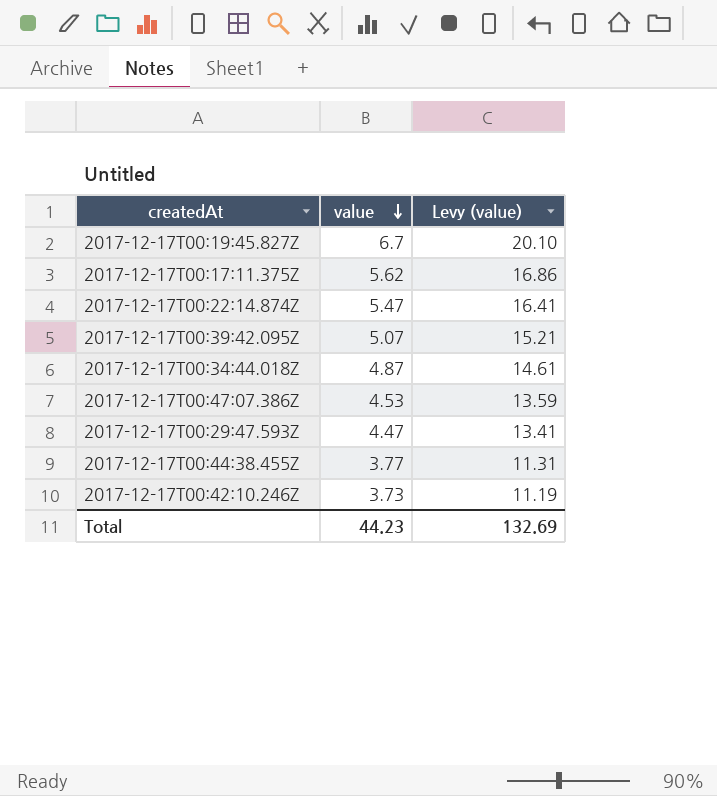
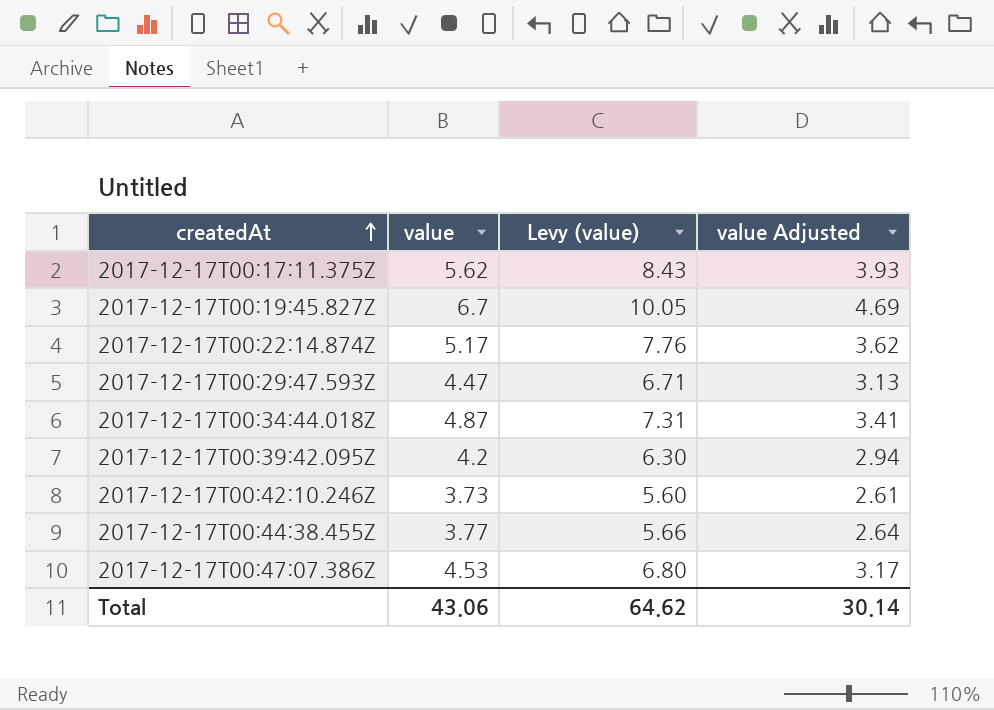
row order: value descending -> createdAt ascending
column Levy (value) | formula: [value] * 3 -> [value] * 1.5
column value Adjusted | formula: none -> [value] * 0.7
2017-12-17T00:22:14.874Z | value: 5.47 -> 5.17
2017-12-17T00:39:42.095Z | value: 5.07 -> 4.2
Total | value: 44.23 -> 43.06
Total | Levy (value): 132.69 -> 64.62

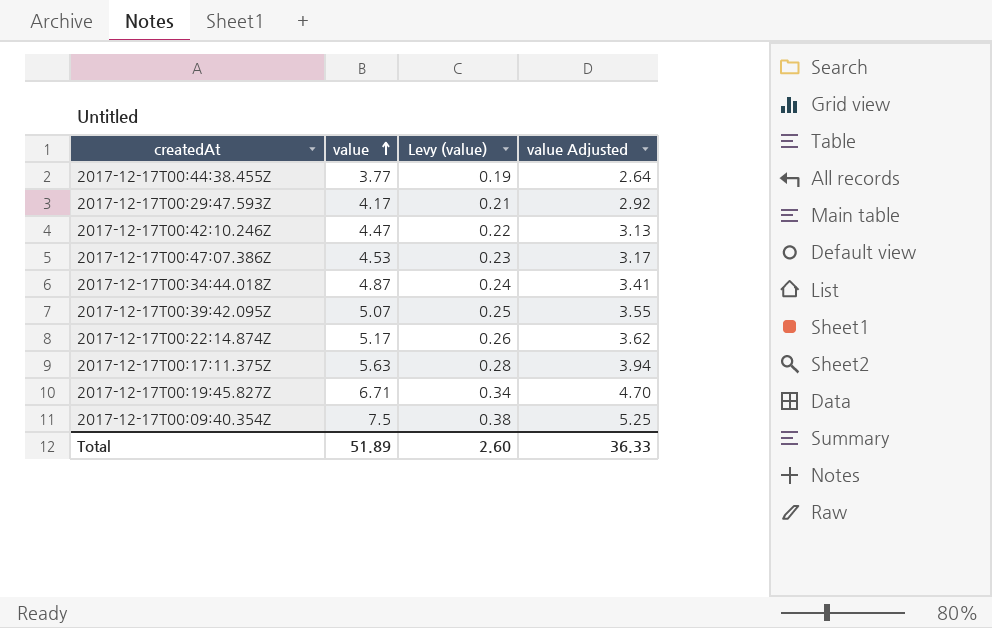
row order: createdAt ascending -> value ascending
column Levy (value) | formula: [value] * 1.5 -> [value] * 0.05
2017-12-17T00:29:47.593Z | value: 4.47 -> 4.17
2017-12-17T00:29:47.593Z | value Adjusted: 3.13 -> 2.92
2017-12-17T00:42:10.246Z | value: 3.73 -> 4.47
2017-12-17T00:42:10.246Z | value Adjusted: 2.61 -> 3.13
2017-12-17T00:39:42.095Z | value: 4.2 -> 5.07
2017-12-17T00:39:42.095Z | value Adjusted: 2.94 -> 3.55
2017-12-17T00:17:11.375Z | value: 5.62 -> 5.63
2017-12-17T00:17:11.375Z | value Adjusted: 3.93 -> 3.94
2017-12-17T00:19:45.827Z | value: 6.7 -> 6.71
2017-12-17T00:19:45.827Z | value Adjusted: 4.69 -> 4.70
row 2017-12-17T00:09:40.354Z: none -> 7.5 | 0.38 | 5.25
Total | value: 43.06 -> 51.89
Total | Levy (value): 64.62 -> 2.60
Total | value Adjusted: 30.14 -> 36.33

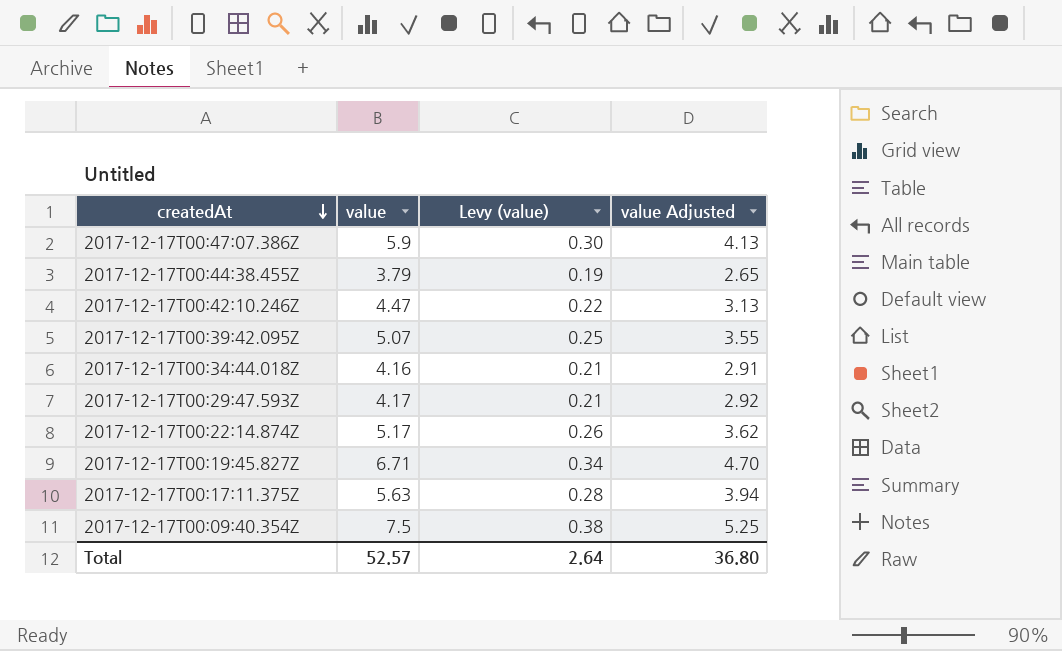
row order: value ascending -> createdAt descending
2017-12-17T00:47:07.386Z | value: 4.53 -> 5.9
2017-12-17T00:47:07.386Z | Levy (value): 0.23 -> 0.30
2017-12-17T00:47:07.386Z | value Adjusted: 3.17 -> 4.13
2017-12-17T00:44:38.455Z | value: 3.77 -> 3.79
2017-12-17T00:44:38.455Z | value Adjusted: 2.64 -> 2.65
2017-12-17T00:34:44.018Z | value: 4.87 -> 4.16
2017-12-17T00:34:44.018Z | Levy (value): 0.24 -> 0.21
2017-12-17T00:34:44.018Z | value Adjusted: 3.41 -> 2.91
Total | value: 51.89 -> 52.57
Total | Levy (value): 2.60 -> 2.64
Total | value Adjusted: 36.33 -> 36.80

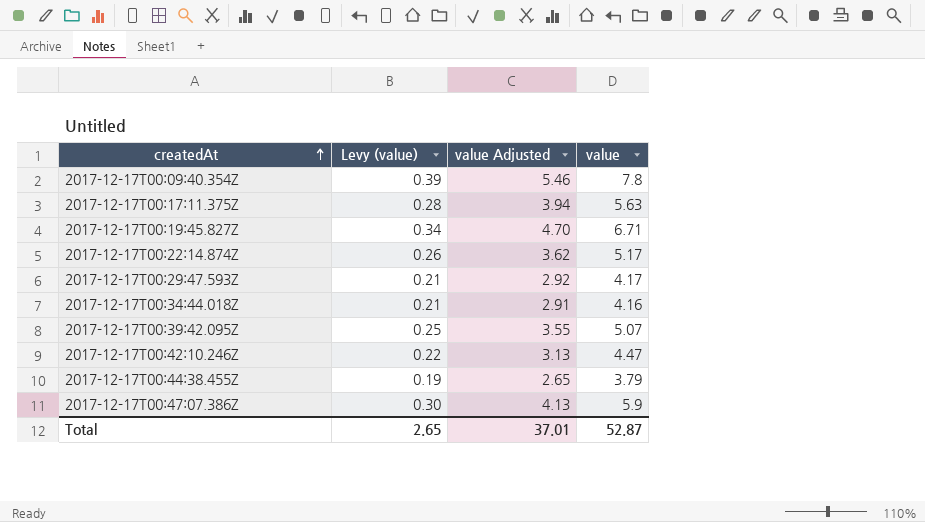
row order: createdAt descending -> createdAt ascending
column value | position: 2 -> 4
2017-12-17T00:09:40.354Z | Levy (value): 0.38 -> 0.39
2017-12-17T00:09:40.354Z | value Adjusted: 5.25 -> 5.46
2017-12-17T00:09:40.354Z | value: 7.5 -> 7.8
Total | Levy (value): 2.64 -> 2.65
Total | value Adjusted: 36.80 -> 37.01
Total | value: 52.57 -> 52.87

